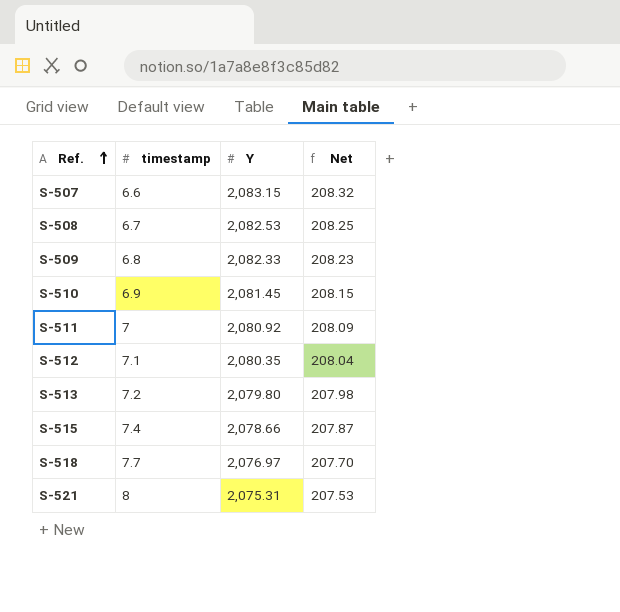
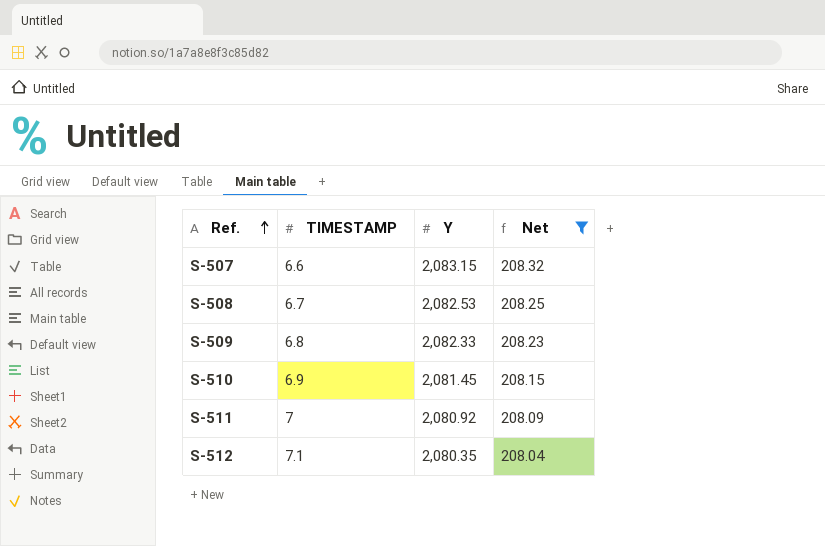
filter: none -> Net >= 208.04
column name: timestamp -> TIMESTAMP

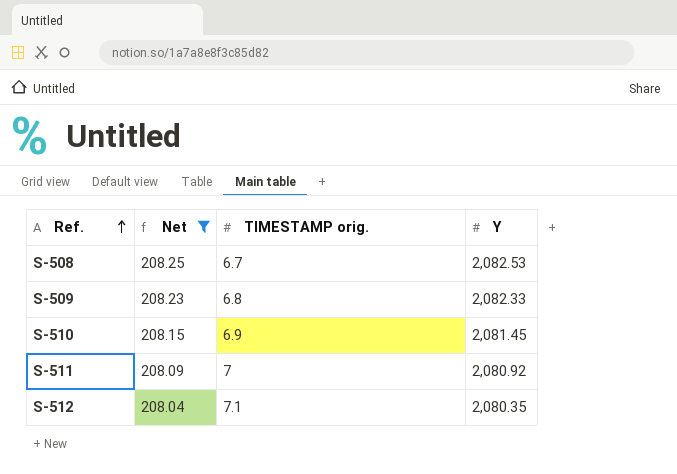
column Net | position: 4 -> 2
column name: TIMESTAMP -> TIMESTAMP orig.
row S-507: 6.6 | 2,083.15 | 208.32 -> none

